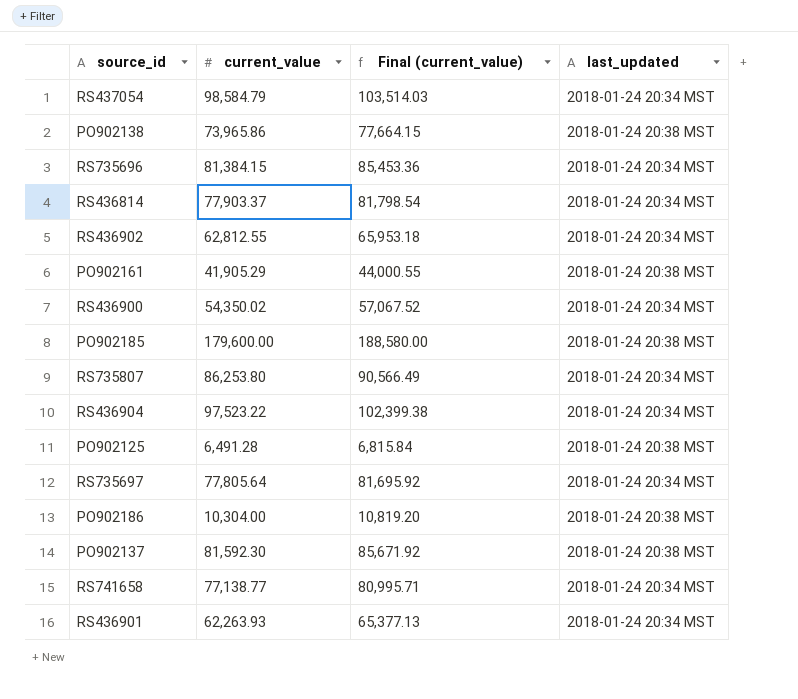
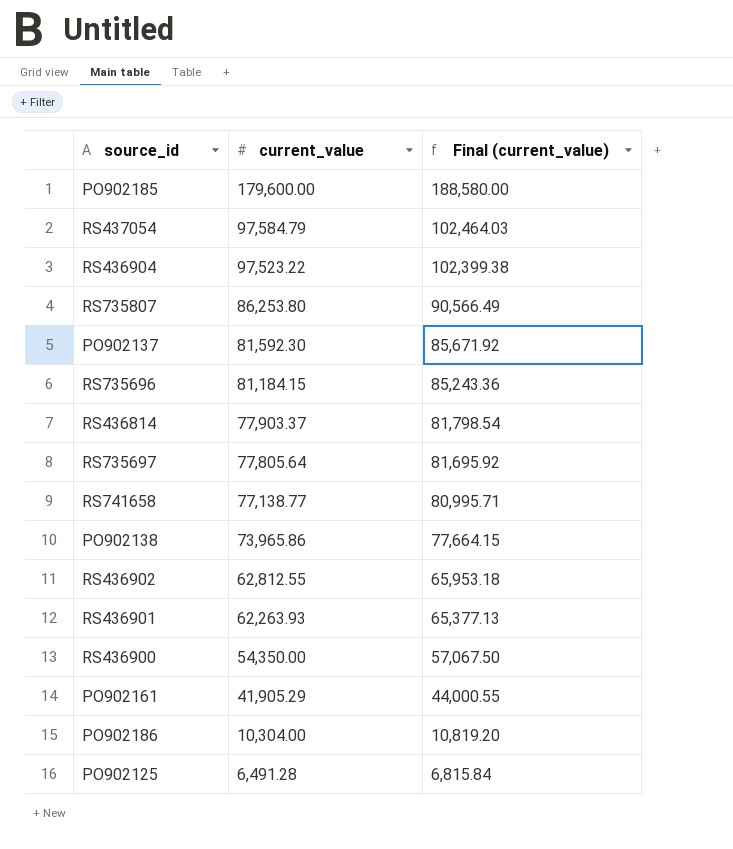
row order: none -> current_value descending
column last_updated | position: 4 -> none
RS437054 | current_value: 98,584.79 -> 97,584.79
RS437054 | Final (current_value): 103,514.03 -> 102,464.03
RS735696 | current_value: 81,384.15 -> 81,184.15
RS735696 | Final (current_value): 85,453.36 -> 85,243.36
RS436900 | current_value: 54,350.02 -> 54,350.00
RS436900 | Final (current_value): 57,067.52 -> 57,067.50

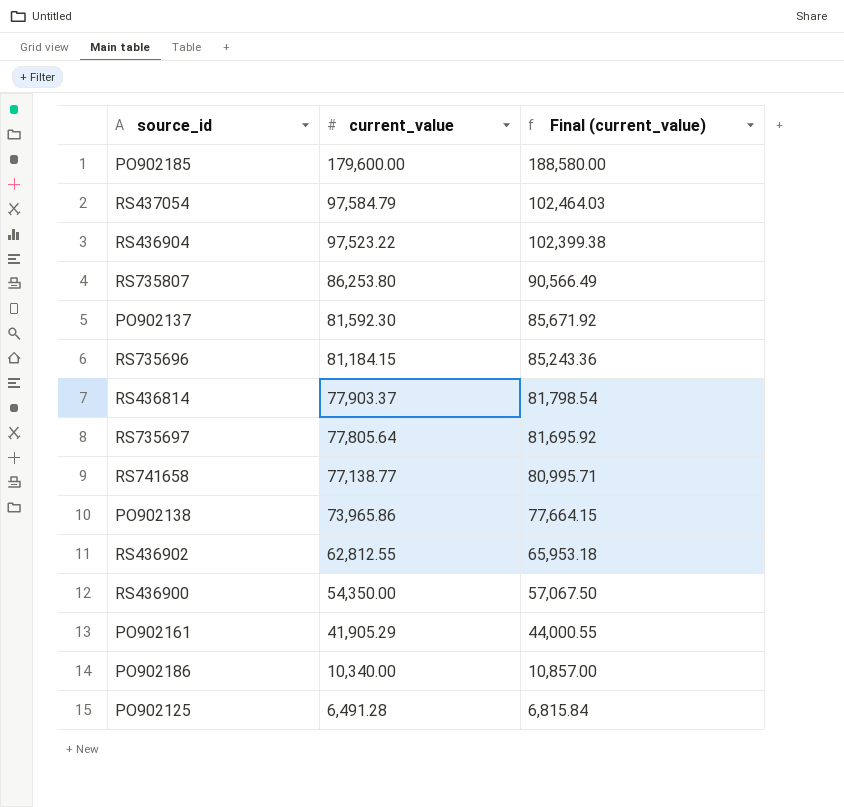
row RS436901: 62,263.93 | 65,377.13 -> none
PO902186 | current_value: 10,304.00 -> 10,340.00
PO902186 | Final (current_value): 10,819.20 -> 10,857.00

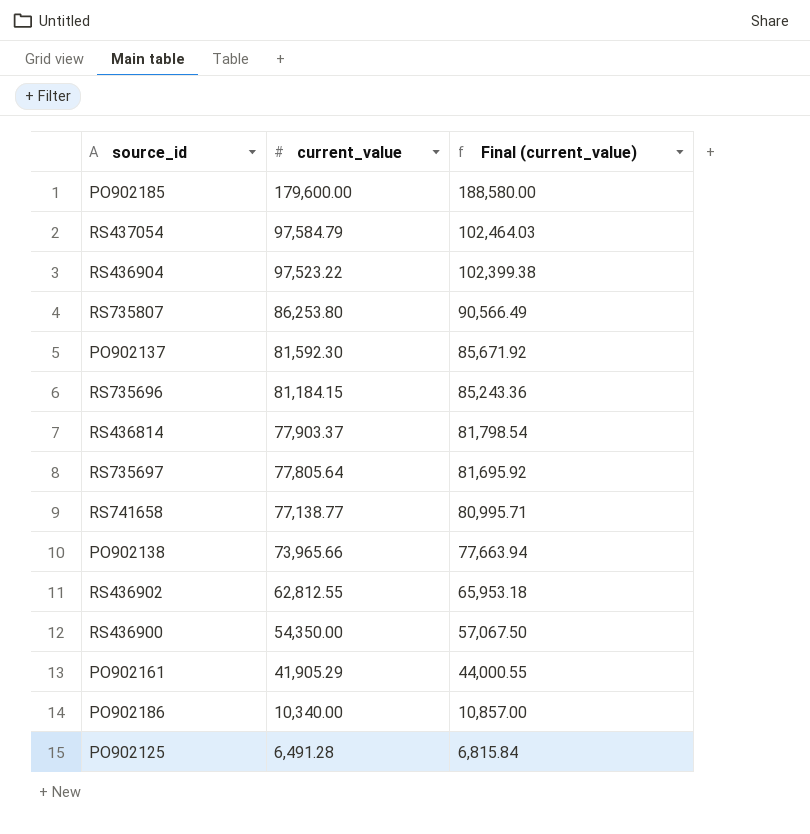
PO902138 | current_value: 73,965.86 -> 73,965.66
PO902138 | Final (current_value): 77,664.15 -> 77,663.94

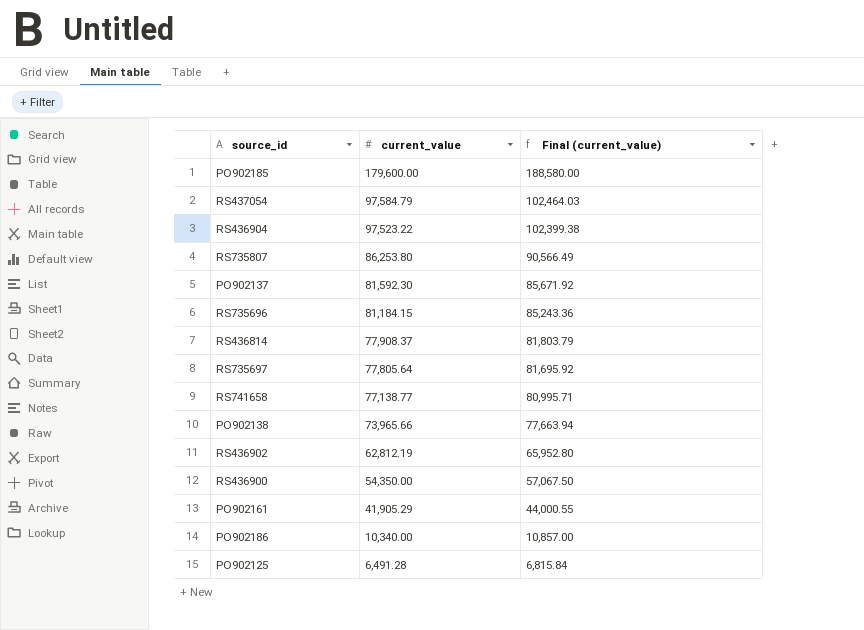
RS436814 | current_value: 77,903.37 -> 77,908.37
RS436814 | Final (current_value): 81,798.54 -> 81,803.79
RS436902 | current_value: 62,812.55 -> 62,812.19
RS436902 | Final (current_value): 65,953.18 -> 65,952.80

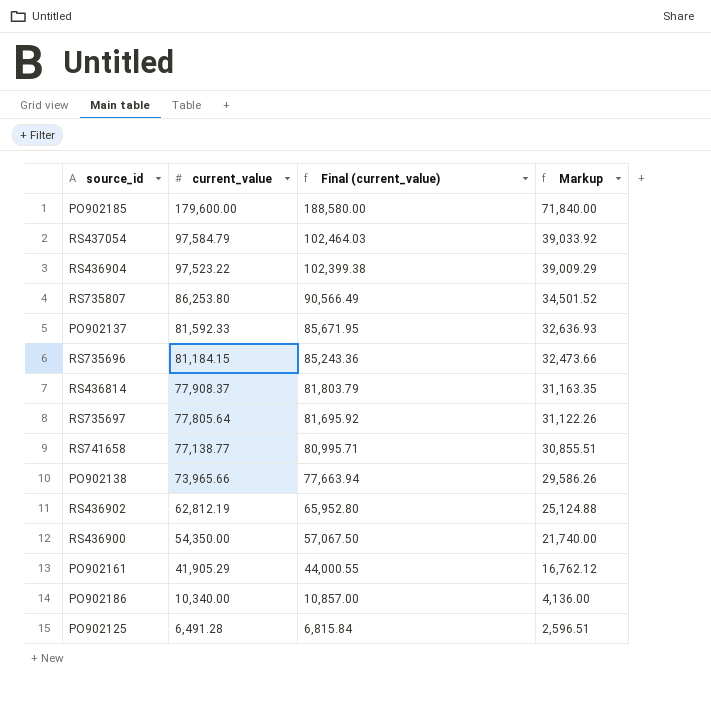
column Markup | formula: none -> [current_value] * 0.4
PO902137 | current_value: 81,592.30 -> 81,592.33
PO902137 | Final (current_value): 85,671.92 -> 85,671.95

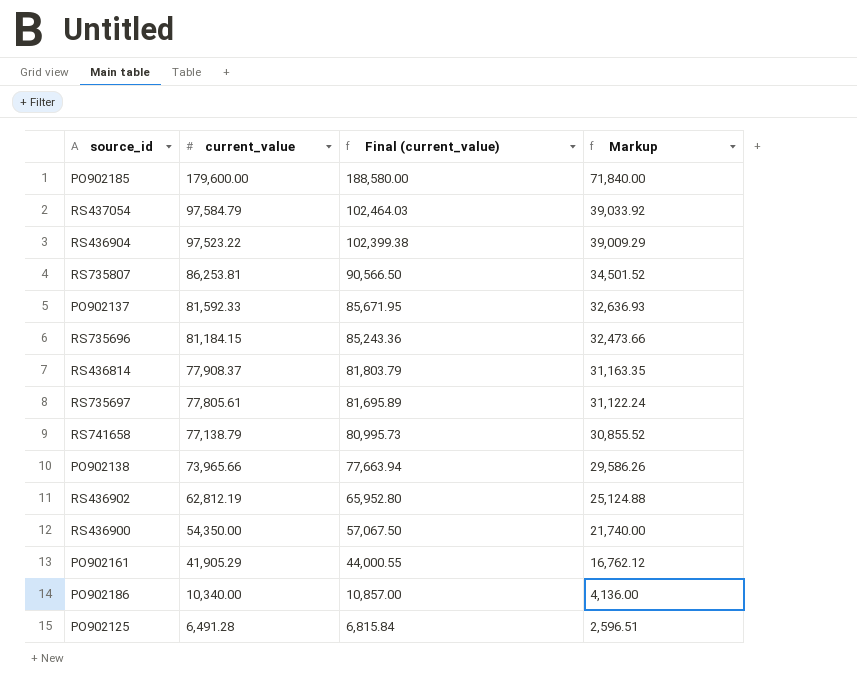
RS735807 | current_value: 86,253.80 -> 86,253.81
RS735807 | Final (current_value): 90,566.49 -> 90,566.50
RS735697 | current_value: 77,805.64 -> 77,805.61
RS735697 | Final (current_value): 81,695.92 -> 81,695.89
RS735697 | Markup: 31,122.26 -> 31,122.24
RS741658 | current_value: 77,138.77 -> 77,138.79
RS741658 | Final (current_value): 80,995.71 -> 80,995.73
RS741658 | Markup: 30,855.51 -> 30,855.52

